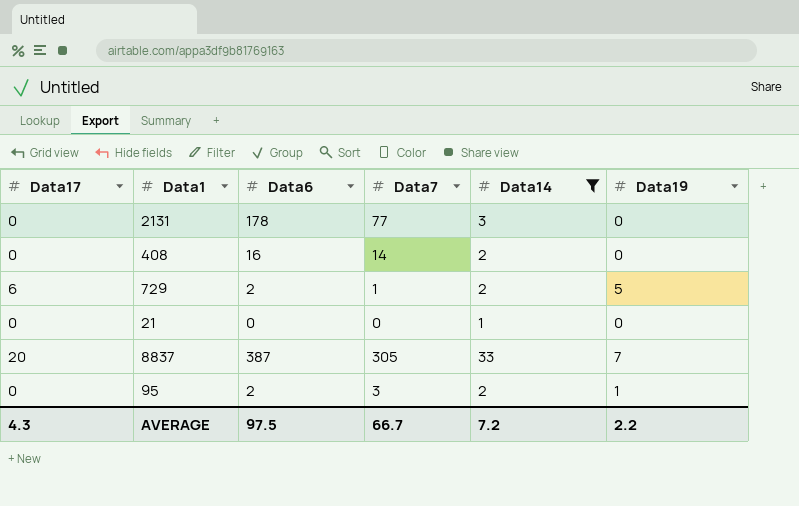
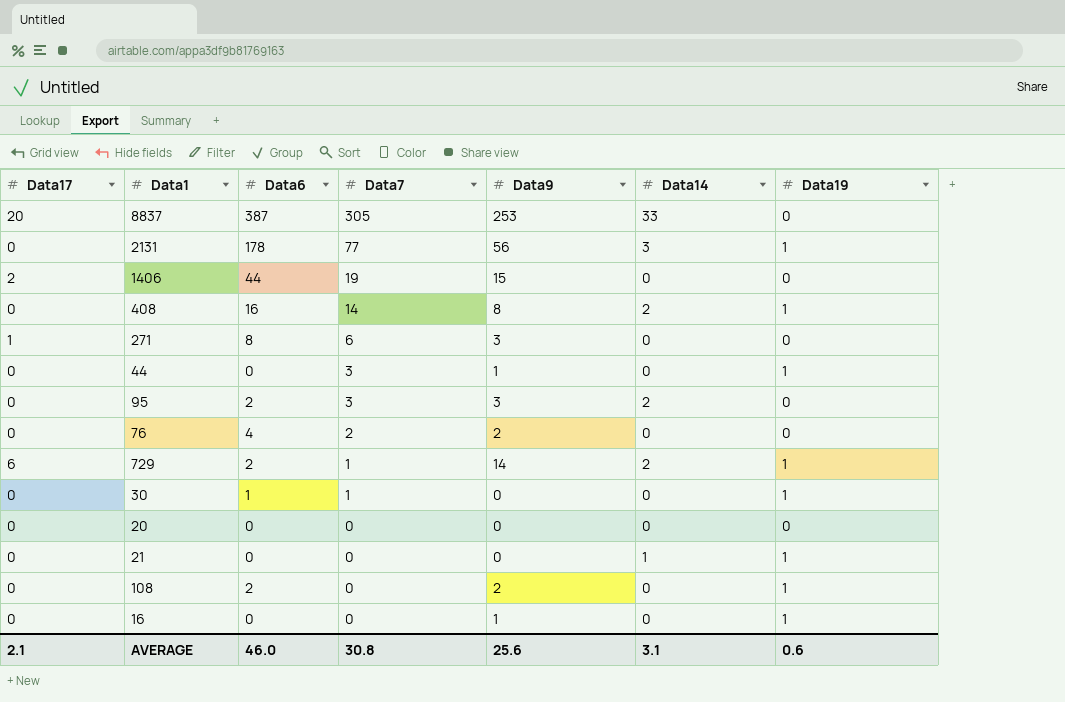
filter: Data14 != 0 -> none
row order: none -> Data7 descending
column Data9 | position: none -> 5
8837 | Data19: 7 -> 0
2131 | Data19: 0 -> 1
408 | Data19: 0 -> 1
95 | Data19: 1 -> 0
729 | Data19: 5 -> 1
21 | Data19: 0 -> 1
AVERAGE | Data17: 4.3 -> 2.1
AVERAGE | Data6: 97.5 -> 46.0
AVERAGE | Data7: 66.7 -> 30.8
AVERAGE | Data14: 7.2 -> 3.1
AVERAGE | Data19: 2.2 -> 0.6

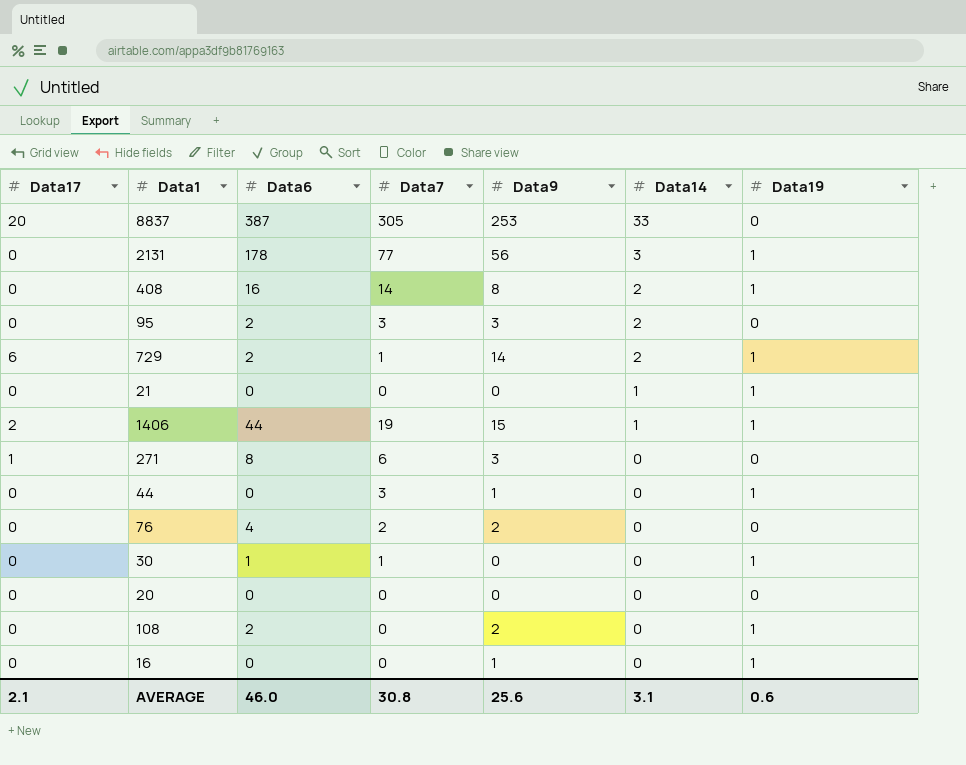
row order: Data7 descending -> Data14 descending
1406 | Data14: 0 -> 1
1406 | Data19: 0 -> 1

